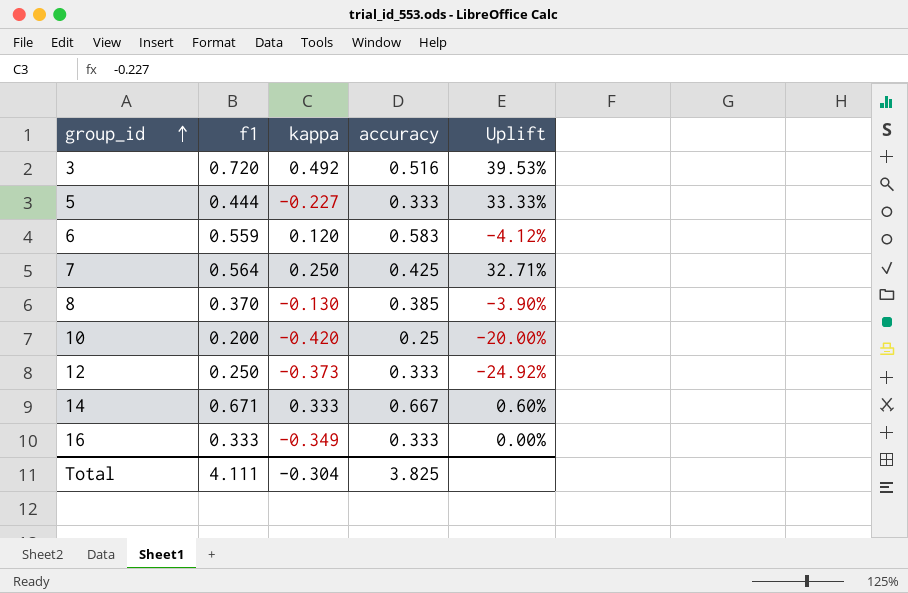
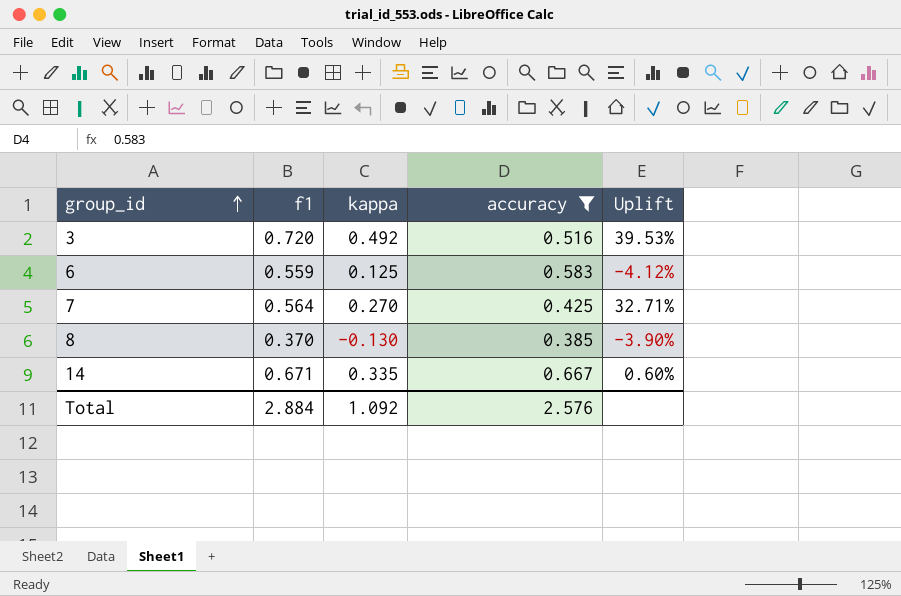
filter: none -> accuracy >= 0.385
6 | kappa: 0.120 -> 0.125
7 | kappa: 0.250 -> 0.270
14 | kappa: 0.333 -> 0.335
Total | f1: 4.111 -> 2.884
Total | kappa: -0.304 -> 1.092
Total | accuracy: 3.825 -> 2.576

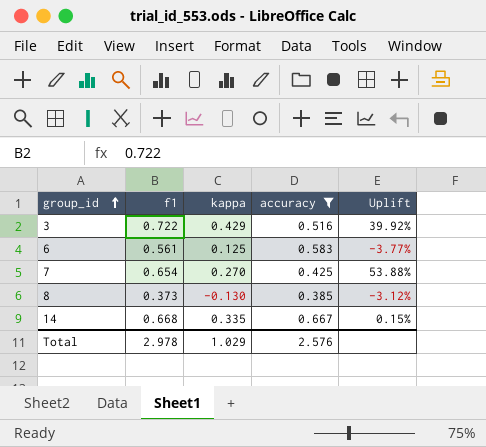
3 | f1: 0.720 -> 0.722
3 | kappa: 0.492 -> 0.429
3 | Uplift: 39.53% -> 39.92%
6 | f1: 0.559 -> 0.561
6 | Uplift: -4.12% -> -3.77%
7 | f1: 0.564 -> 0.654
7 | Uplift: 32.71% -> 53.88%
8 | f1: 0.370 -> 0.373
8 | Uplift: -3.90% -> -3.12%
14 | f1: 0.671 -> 0.668
14 | Uplift: 0.60% -> 0.15%
Total | f1: 2.884 -> 2.978
Total | kappa: 1.092 -> 1.029

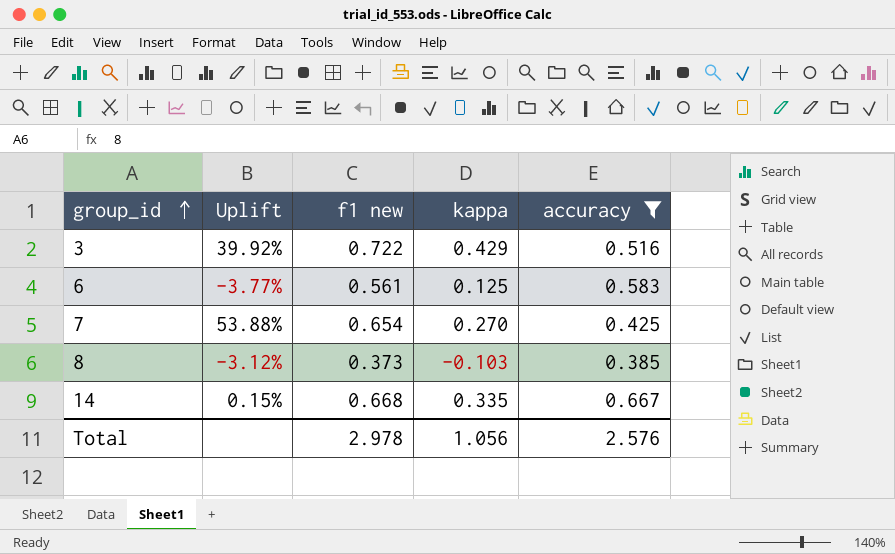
column Uplift | position: 5 -> 2
column name: f1 -> f1 new
8 | kappa: -0.130 -> -0.103
Total | kappa: 1.029 -> 1.056

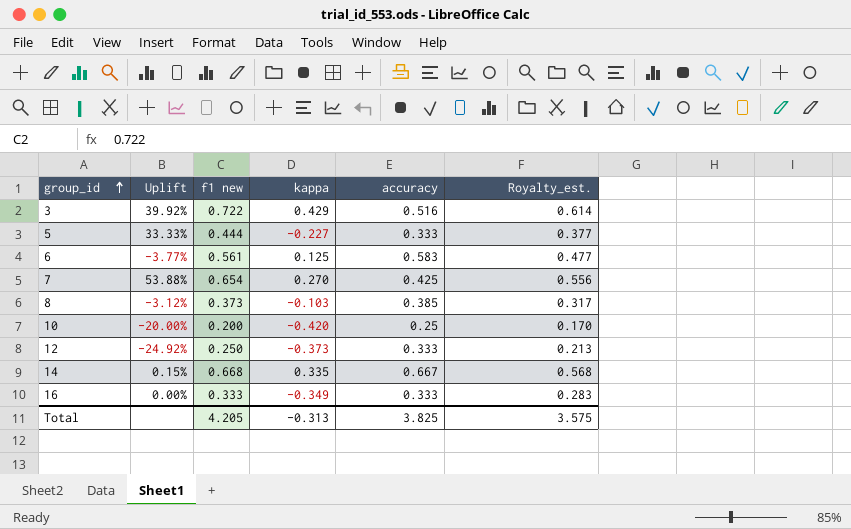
filter: accuracy >= 0.385 -> none
column Royalty_est. | formula: none -> [f1 new] * 0.85
Total | f1 new: 2.978 -> 4.205
Total | kappa: 1.056 -> -0.313
Total | accuracy: 2.576 -> 3.825

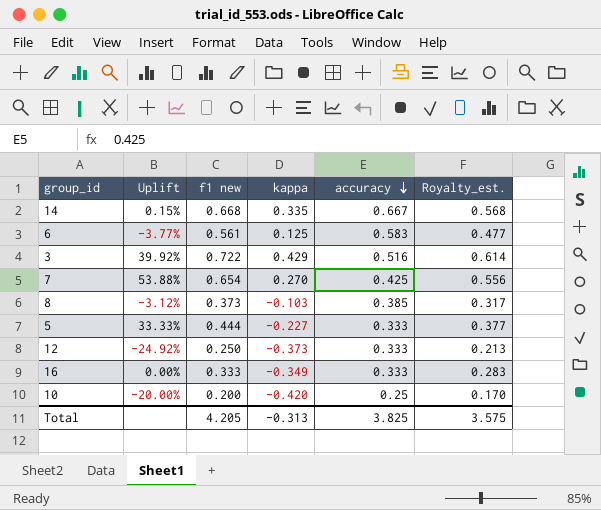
row order: group_id ascending -> accuracy descending

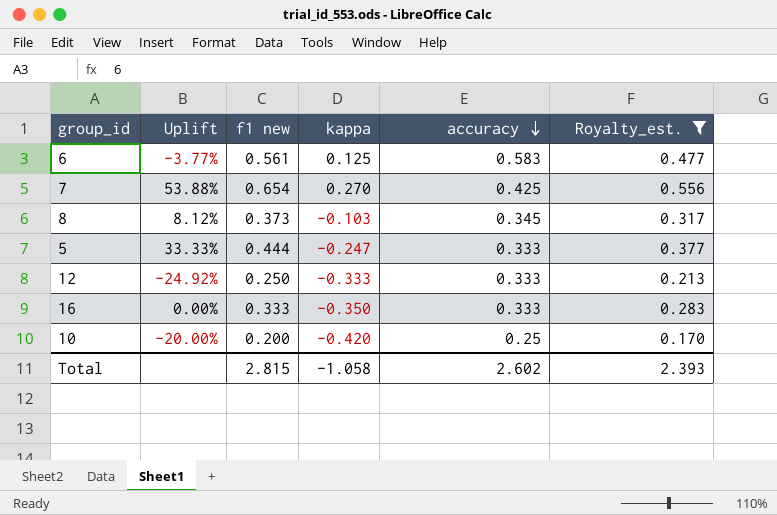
filter: none -> Royalty_est. <= 0.556
8 | Uplift: -3.12% -> 8.12%
8 | accuracy: 0.385 -> 0.345
5 | kappa: -0.227 -> -0.247
12 | kappa: -0.373 -> -0.333
16 | kappa: -0.349 -> -0.350
Total | f1 new: 4.205 -> 2.815
Total | kappa: -0.313 -> -1.058
Total | accuracy: 3.825 -> 2.602
Total | Royalty_est.: 3.575 -> 2.393

